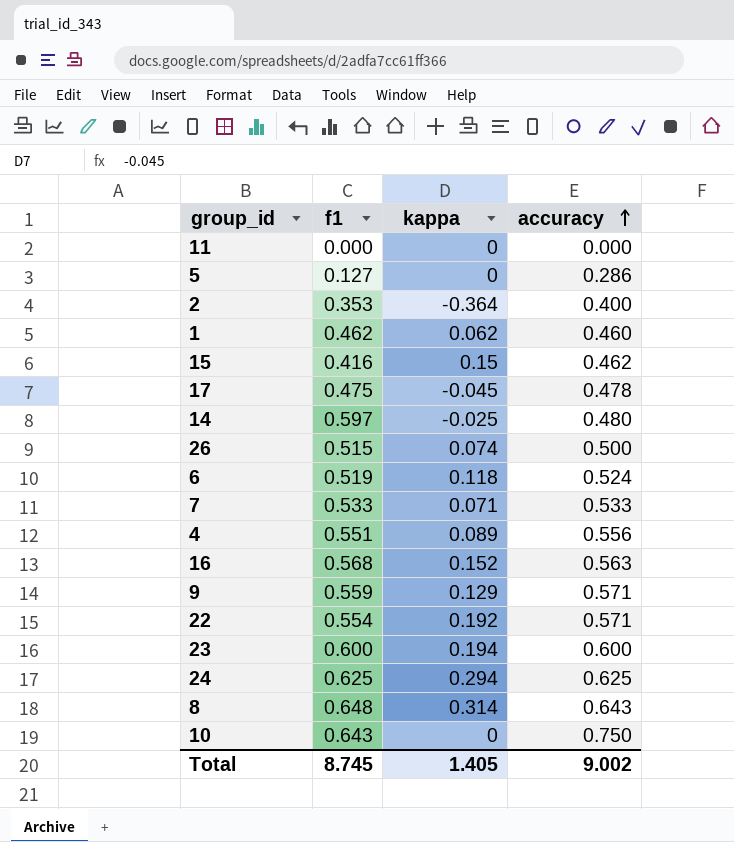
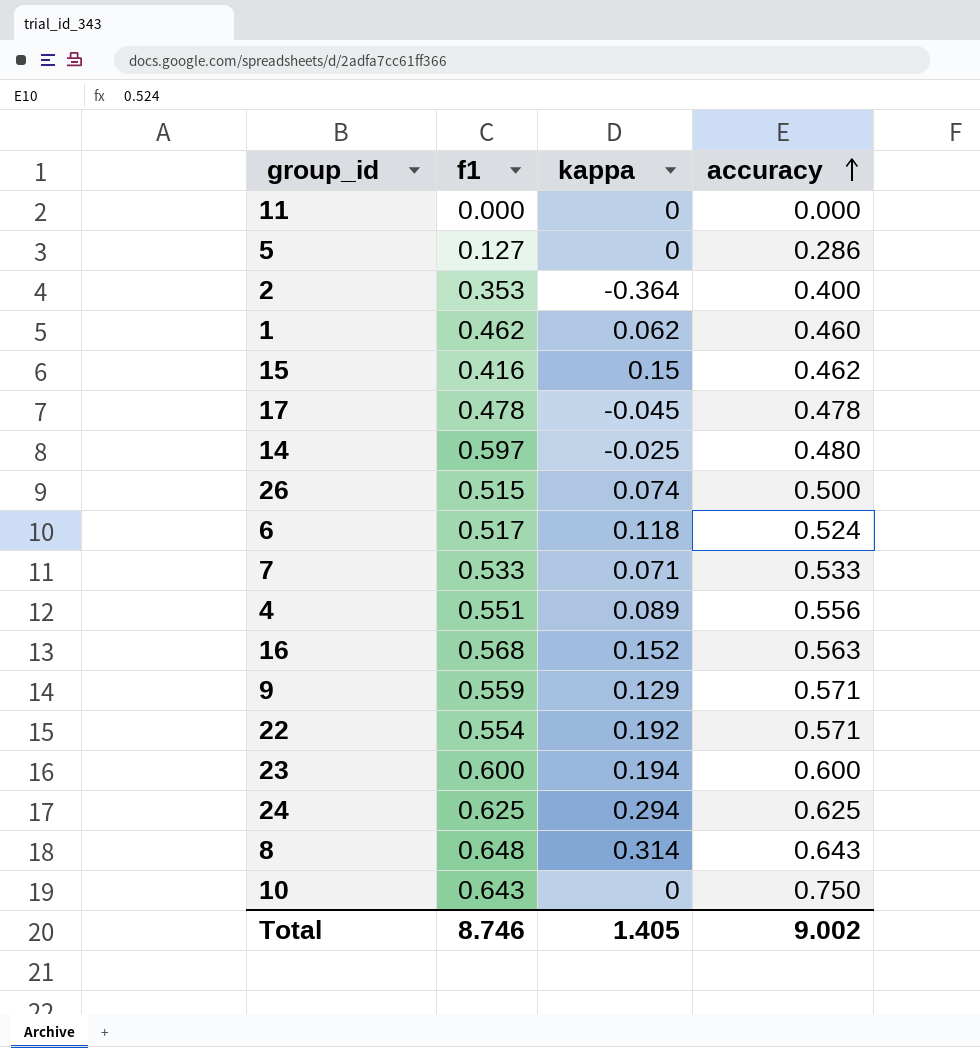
17 | f1: 0.475 -> 0.478
6 | f1: 0.519 -> 0.517
Total | f1: 8.745 -> 8.746

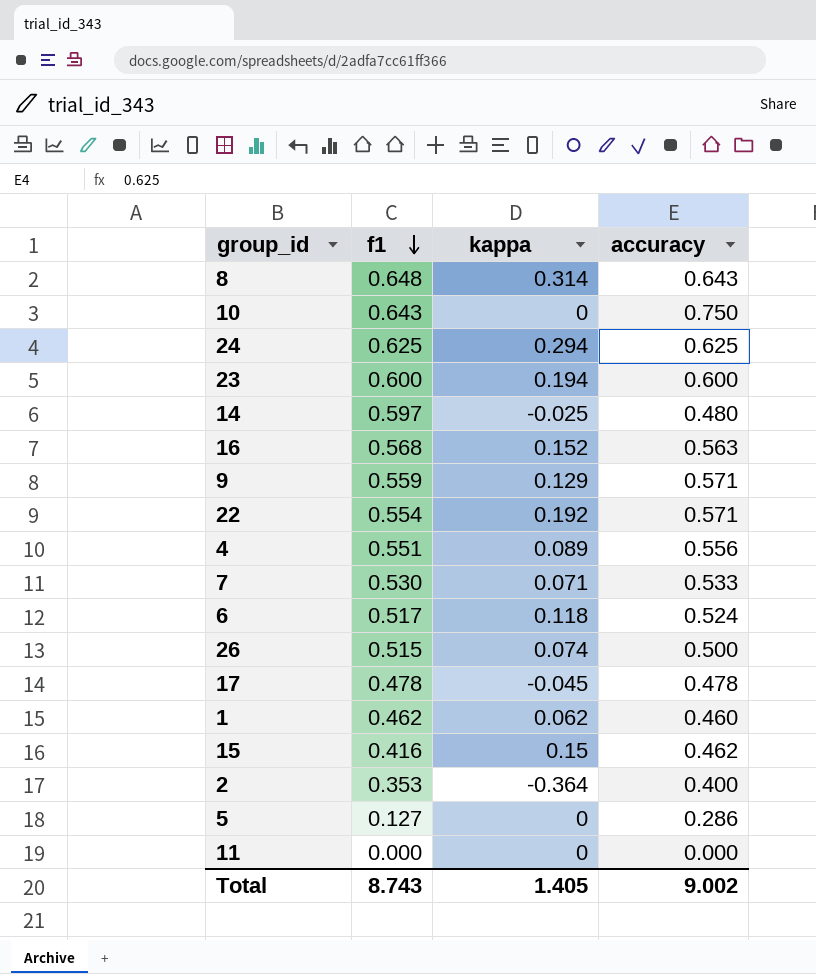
row order: accuracy ascending -> f1 descending
7 | f1: 0.533 -> 0.530
Total | f1: 8.746 -> 8.743

